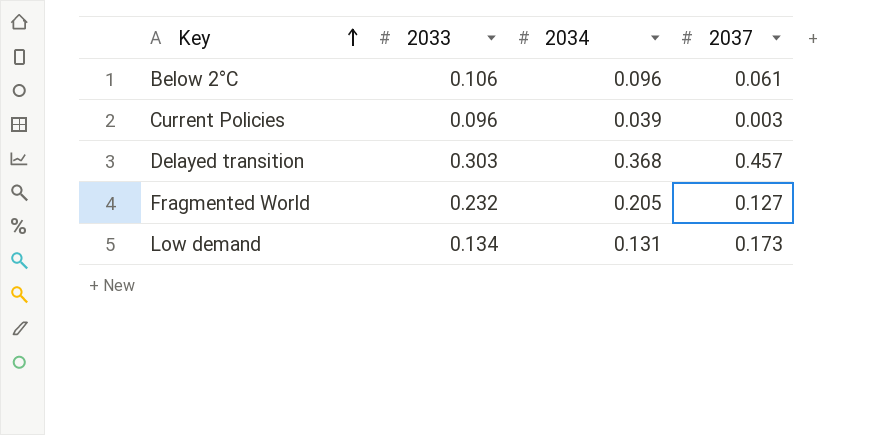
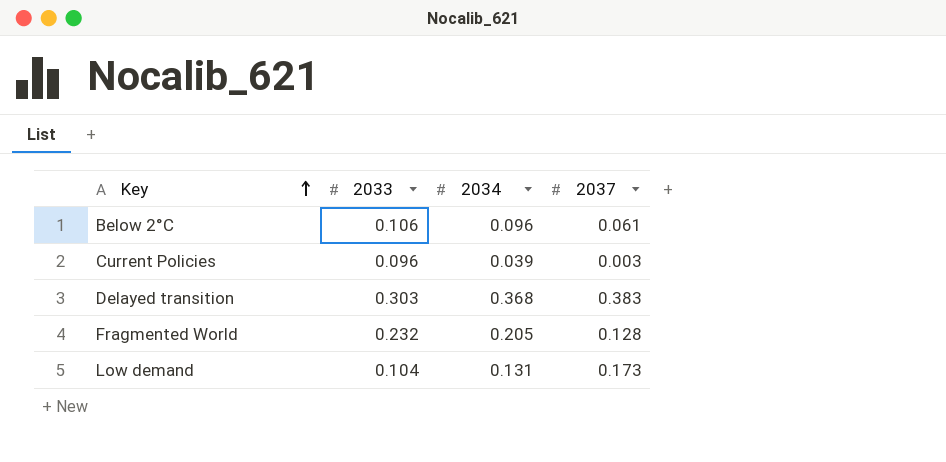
Delayed transition | 2037: 0.457 -> 0.383
Fragmented World | 2037: 0.127 -> 0.128
Low demand | 2033: 0.134 -> 0.104

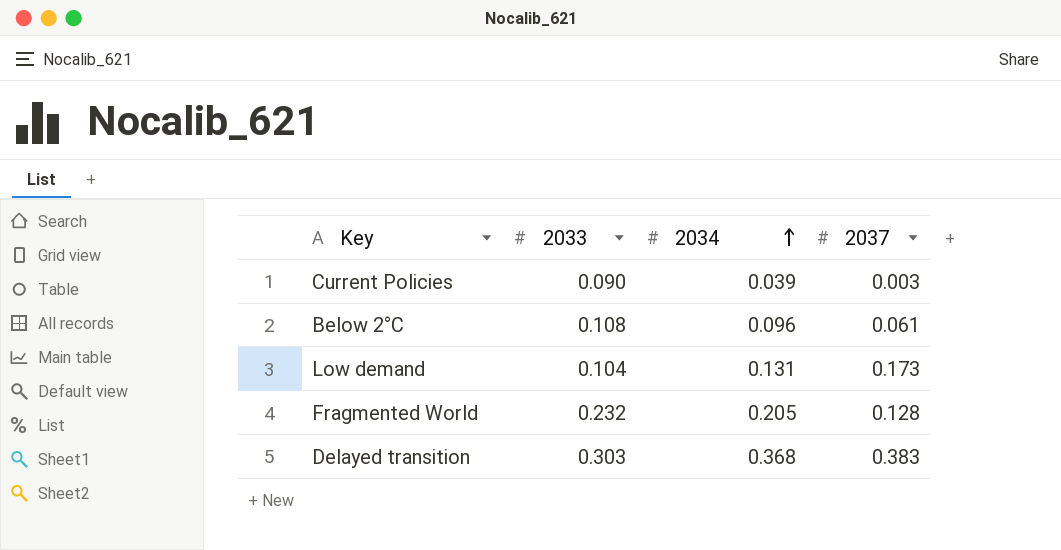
row order: Key ascending -> 2034 ascending
Current Policies | 2033: 0.096 -> 0.090
Below 2°C | 2033: 0.106 -> 0.108

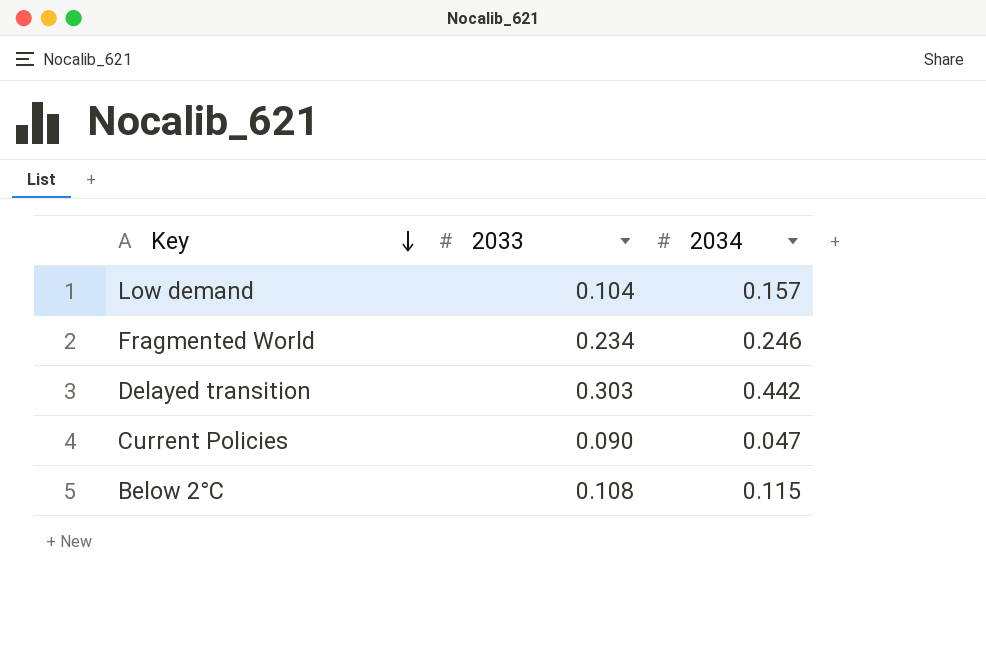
row order: 2034 ascending -> Key descending
column 2037 | position: 4 -> none
Low demand | 2034: 0.131 -> 0.157
Fragmented World | 2033: 0.232 -> 0.234
Fragmented World | 2034: 0.205 -> 0.246
Delayed transition | 2034: 0.368 -> 0.442
Current Policies | 2034: 0.039 -> 0.047
Below 2°C | 2034: 0.096 -> 0.115

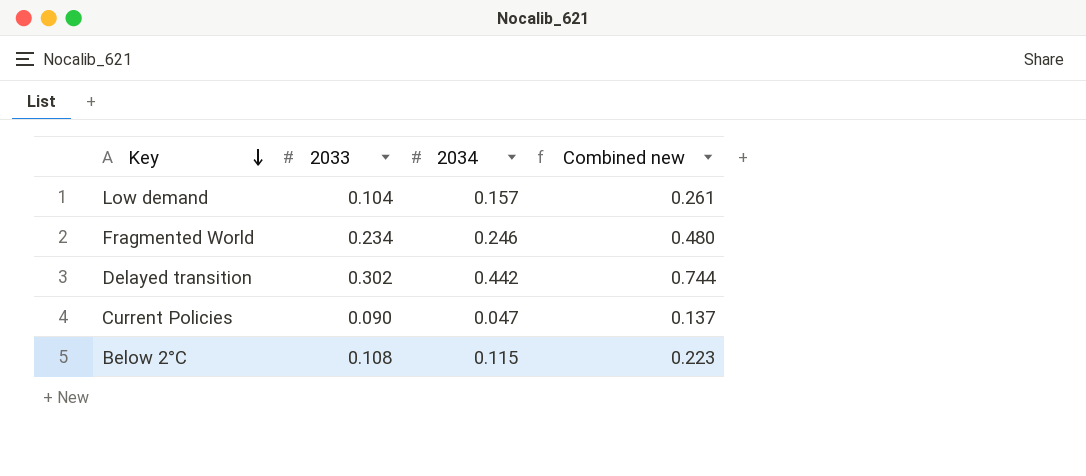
column Combined new | formula: none -> [2033] + [2034]
Delayed transition | 2033: 0.303 -> 0.302

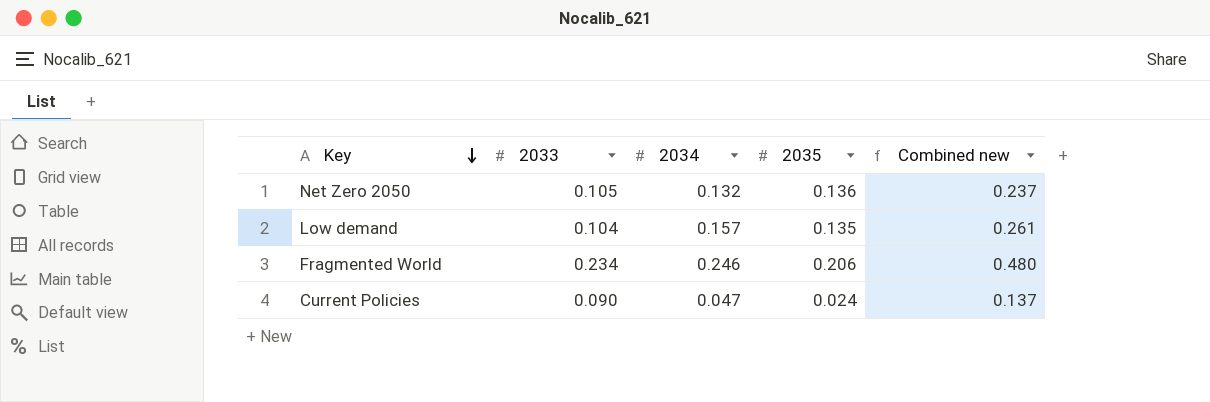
column 2035 | position: none -> 4
row Delayed transition: 0.302 | 0.442 | 0.744 -> none
row Below 2°C: 0.108 | 0.115 | 0.223 -> none
row Net Zero 2050: none -> 0.105 | 0.132 | 0.136 | 0.237

